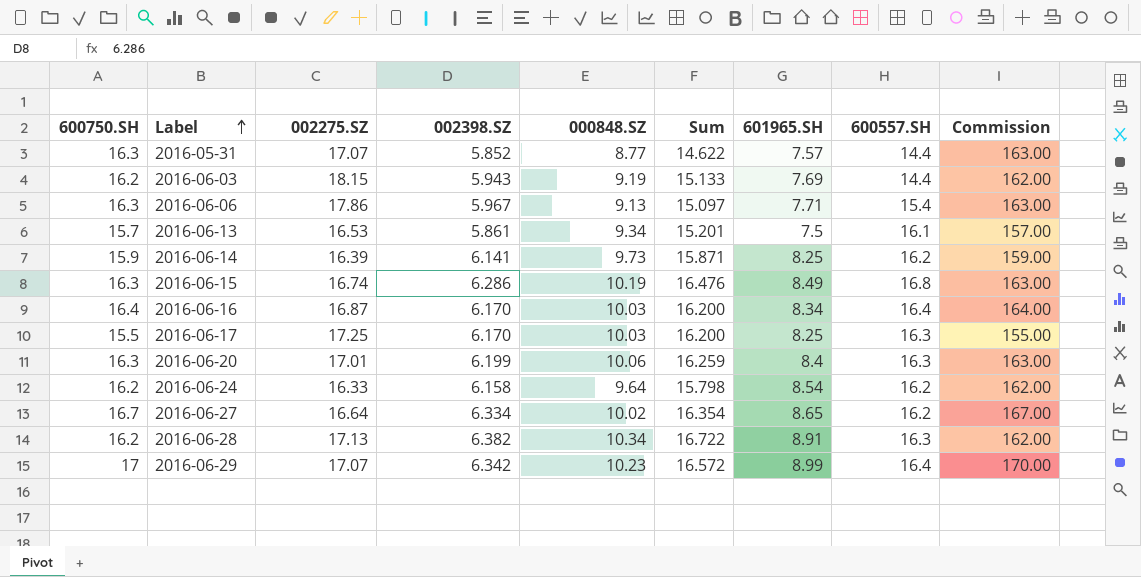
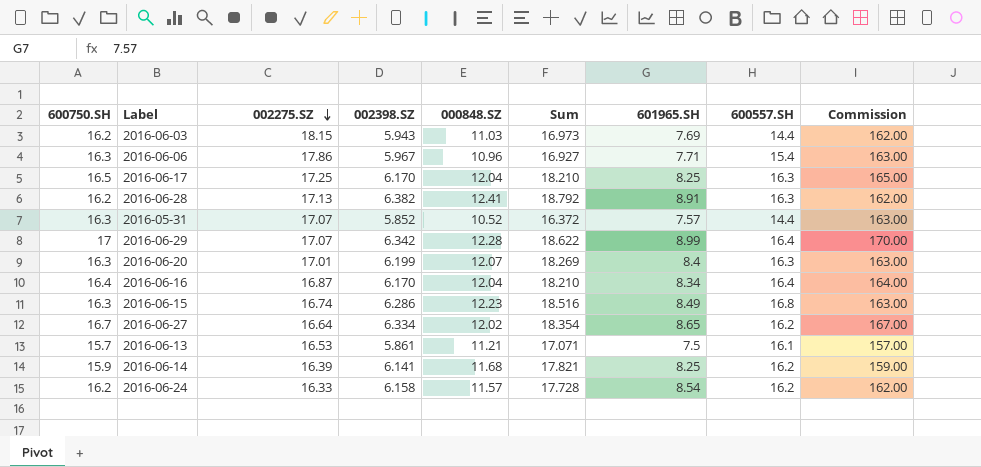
row order: Label ascending -> 002275.SZ descending
2016-06-03 | 000848.SZ: 9.19 -> 11.03
2016-06-03 | Sum: 15.133 -> 16.973
2016-06-06 | 000848.SZ: 9.13 -> 10.96
2016-06-06 | Sum: 15.097 -> 16.927
2016-06-17 | 600750.SH: 15.5 -> 16.5
2016-06-17 | 000848.SZ: 10.03 -> 12.04
2016-06-17 | Sum: 16.200 -> 18.210
2016-06-17 | Commission: 155.00 -> 165.00
2016-06-28 | 000848.SZ: 10.34 -> 12.41
2016-06-28 | Sum: 16.722 -> 18.792
2016-05-31 | 000848.SZ: 8.77 -> 10.52
2016-05-31 | Sum: 14.622 -> 16.372
2016-06-29 | 000848.SZ: 10.23 -> 12.28
2016-06-29 | Sum: 16.572 -> 18.622
2016-06-20 | 000848.SZ: 10.06 -> 12.07
2016-06-20 | Sum: 16.259 -> 18.269
2016-06-16 | 000848.SZ: 10.03 -> 12.04
2016-06-16 | Sum: 16.200 -> 18.210
2016-06-15 | 000848.SZ: 10.19 -> 12.23
2016-06-15 | Sum: 16.476 -> 18.516
2016-06-27 | 000848.SZ: 10.02 -> 12.02
2016-06-27 | Sum: 16.354 -> 18.354
2016-06-13 | 000848.SZ: 9.34 -> 11.21
2016-06-13 | Sum: 15.201 -> 17.071
2016-06-14 | 000848.SZ: 9.73 -> 11.68
2016-06-14 | Sum: 15.871 -> 17.821
2016-06-24 | 000848.SZ: 9.64 -> 11.57
2016-06-24 | Sum: 15.798 -> 17.728

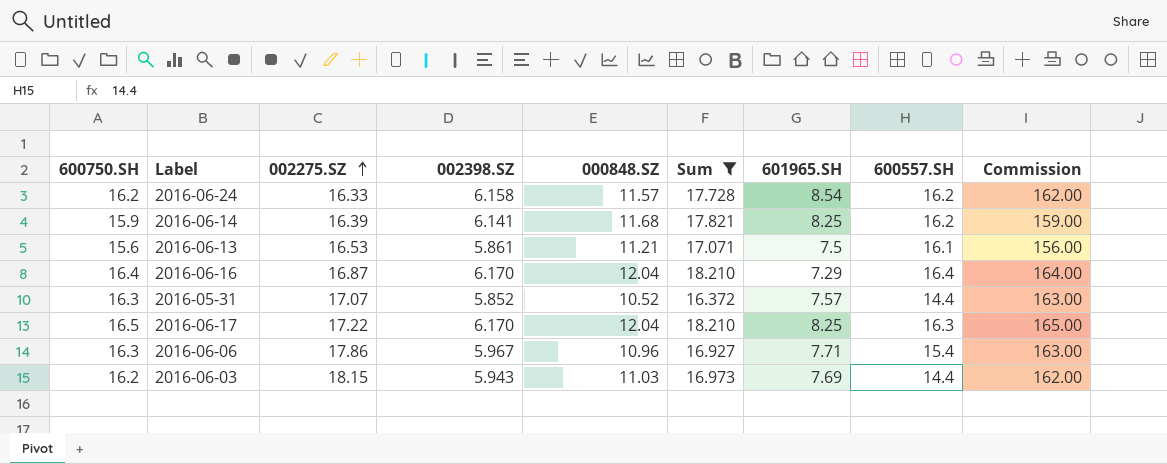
filter: none -> Sum <= 18.210
row order: 002275.SZ descending -> 002275.SZ ascending
2016-06-13 | 600750.SH: 15.7 -> 15.6
2016-06-13 | Commission: 157.00 -> 156.00
2016-06-16 | 601965.SH: 8.34 -> 7.29
2016-06-17 | 002275.SZ: 17.25 -> 17.22

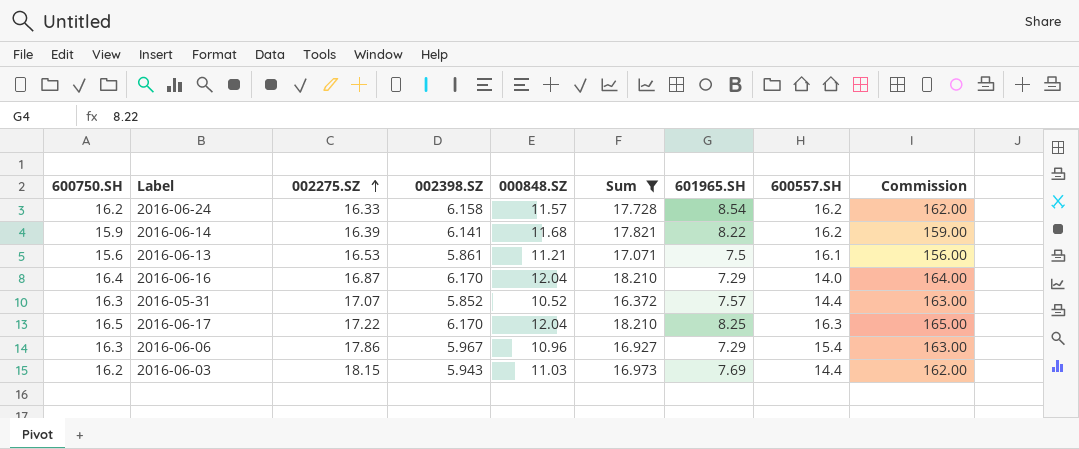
2016-06-14 | 601965.SH: 8.25 -> 8.22
2016-06-16 | 600557.SH: 16.4 -> 14.0
2016-06-06 | 601965.SH: 7.71 -> 7.29

